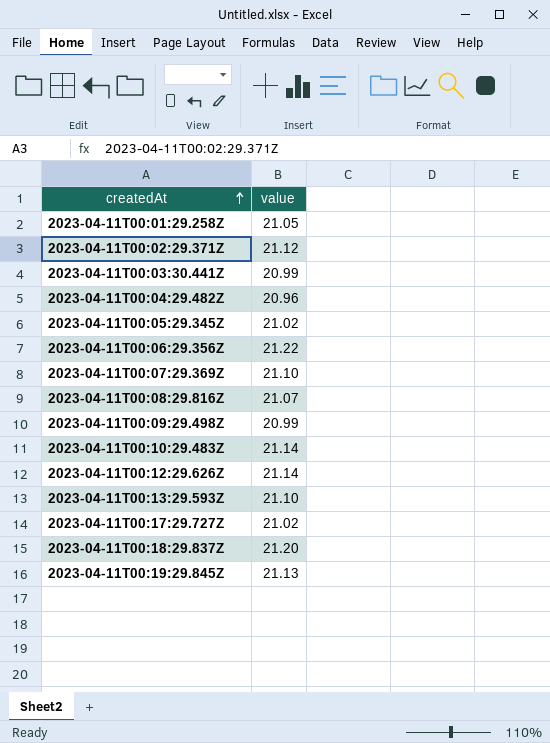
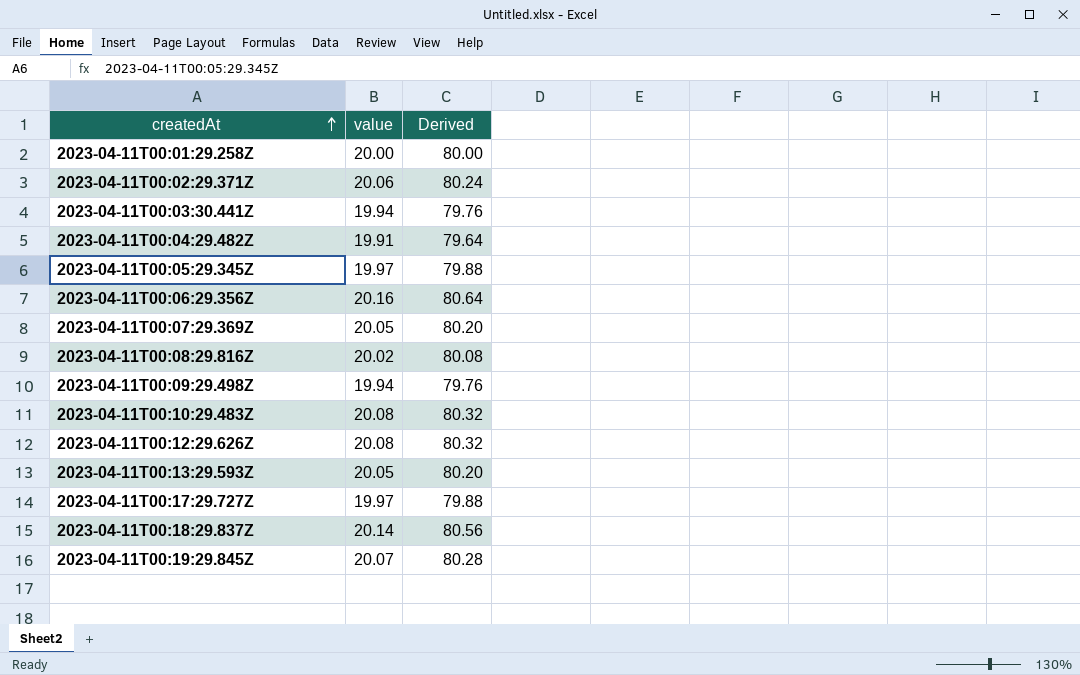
column Derived | formula: none -> [value] * 4
2023-04-11T00:01:29.258Z | value: 21.05 -> 20.00
2023-04-11T00:02:29.371Z | value: 21.12 -> 20.06
2023-04-11T00:03:30.441Z | value: 20.99 -> 19.94
2023-04-11T00:04:29.482Z | value: 20.96 -> 19.91
2023-04-11T00:05:29.345Z | value: 21.02 -> 19.97
2023-04-11T00:06:29.356Z | value: 21.22 -> 20.16
2023-04-11T00:07:29.369Z | value: 21.10 -> 20.05
2023-04-11T00:08:29.816Z | value: 21.07 -> 20.02
2023-04-11T00:09:29.498Z | value: 20.99 -> 19.94
2023-04-11T00:10:29.483Z | value: 21.14 -> 20.08
2023-04-11T00:12:29.626Z | value: 21.14 -> 20.08
2023-04-11T00:13:29.593Z | value: 21.10 -> 20.05
2023-04-11T00:17:29.727Z | value: 21.02 -> 19.97
2023-04-11T00:18:29.837Z | value: 21.20 -> 20.14
2023-04-11T00:19:29.845Z | value: 21.13 -> 20.07

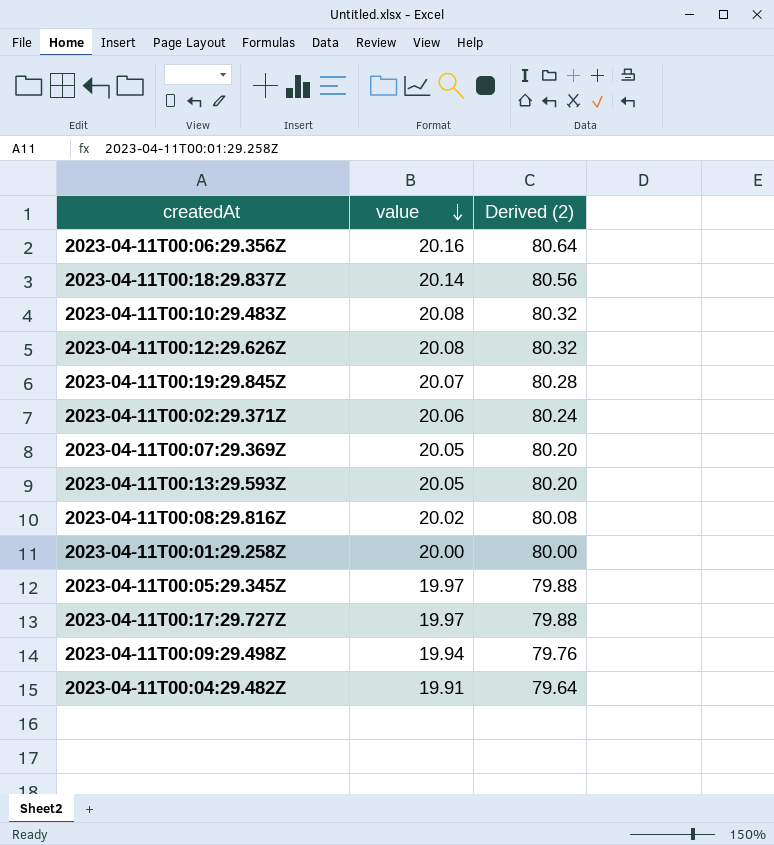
row order: createdAt ascending -> value descending
column name: Derived -> Derived (2)
row 2023-04-11T00:03:30.441Z: 19.94 | 79.76 -> none

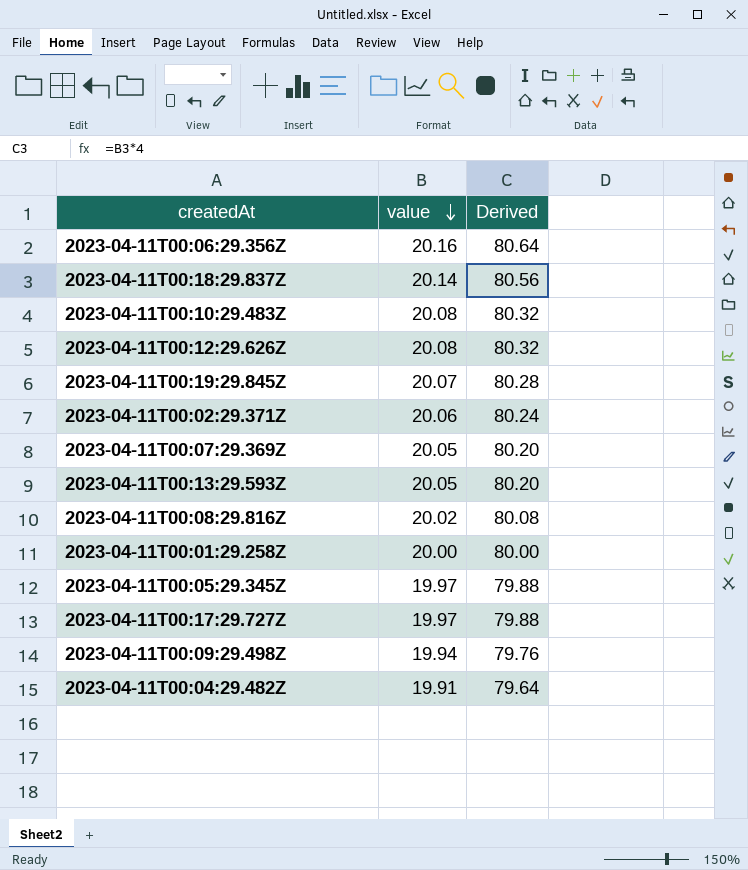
column name: Derived (2) -> Derived

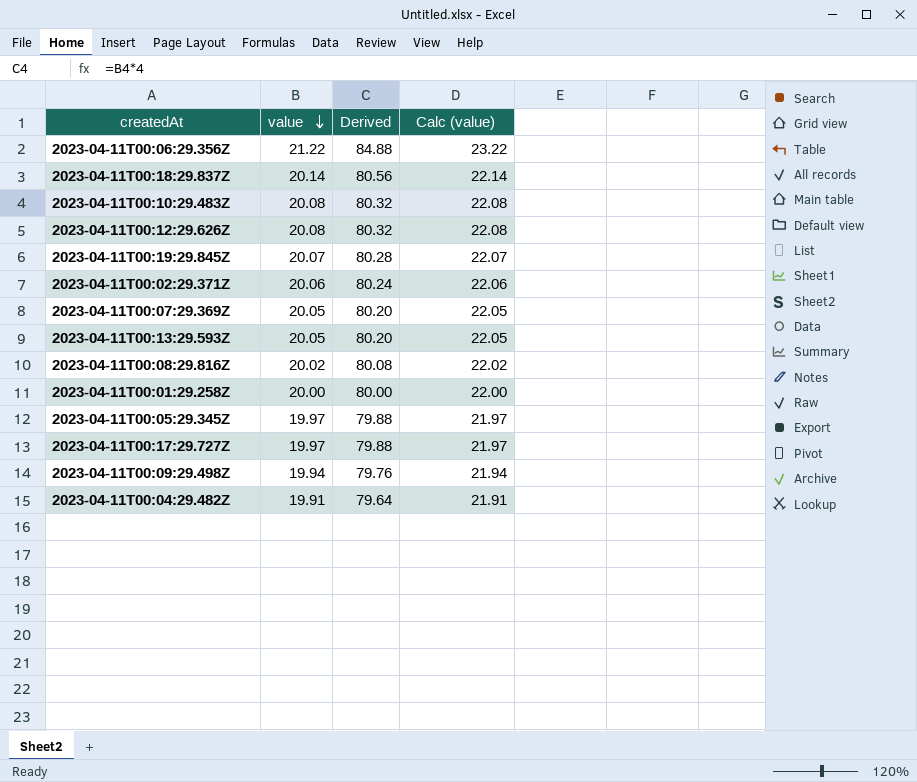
column Calc (value) | formula: none -> [value] + 2
2023-04-11T00:06:29.356Z | value: 20.16 -> 21.22
2023-04-11T00:06:29.356Z | Derived: 80.64 -> 84.88

